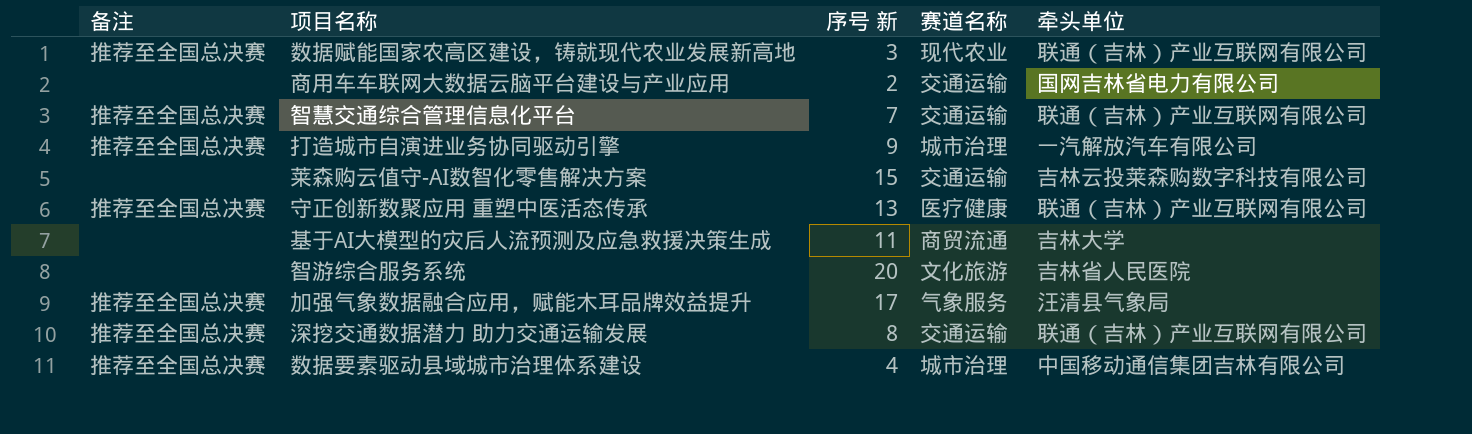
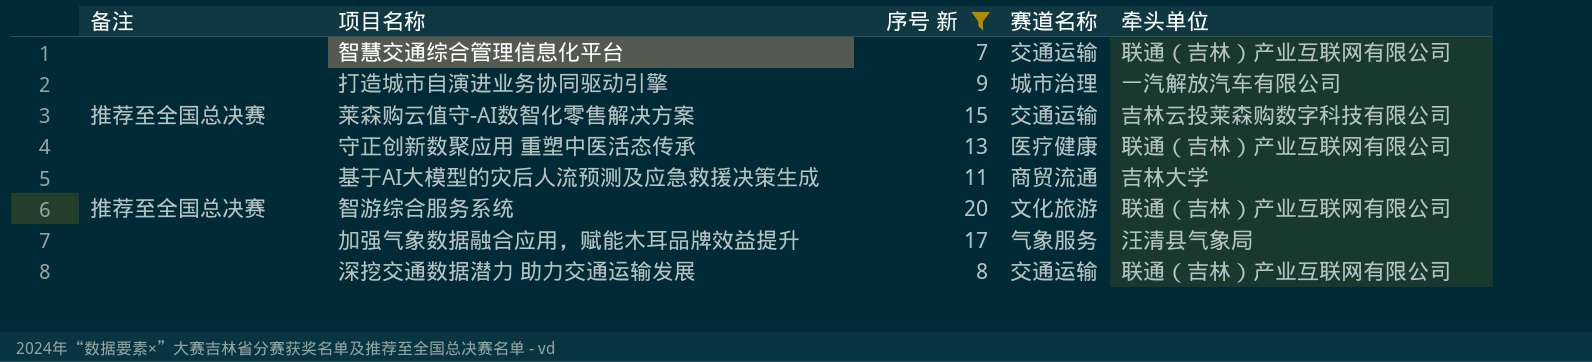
filter: none -> 序号 新 >= 7
智慧交通综合管理信息化平台 | 备注: 推荐至全国总决赛 -> none
打造城市自演进业务协同驱动引擎 | 备注: 推荐至全国总决赛 -> none
莱森购云值守-AI数智化零售解决方案 | 备注: none -> 推荐至全国总决赛
守正创新数聚应用 重塑中医活态传承 | 备注: 推荐至全国总决赛 -> none
智游综合服务系统 | 备注: none -> 推荐至全国总决赛
智游综合服务系统 | 牵头单位: 吉林省人民医院 -> 联通（吉林）产业互联网有限公司
加强气象数据融合应用，赋能木耳品牌效益提升 | 备注: 推荐至全国总决赛 -> none
深挖交通数据潜力 助力交通运输发展 | 备注: 推荐至全国总决赛 -> none

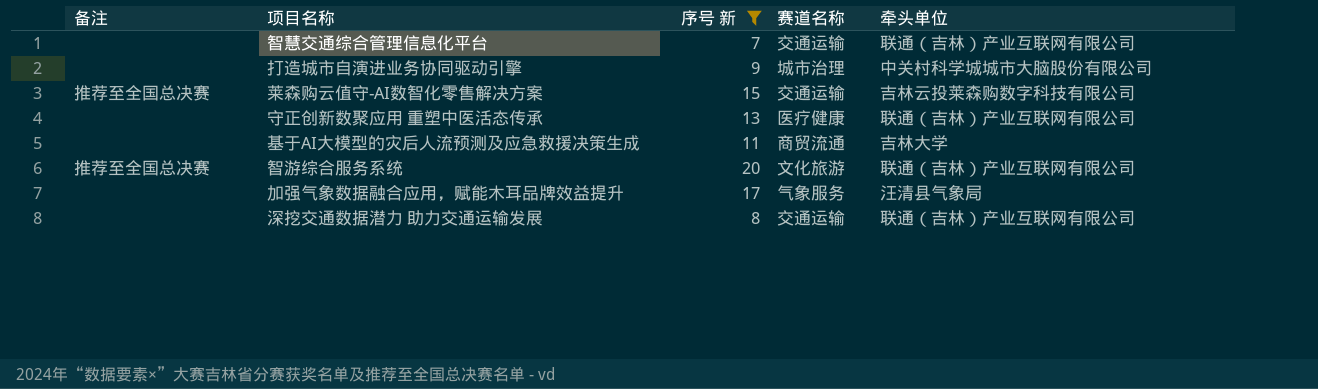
打造城市自演进业务协同驱动引擎 | 牵头单位: 一汽解放汽车有限公司 -> 中关村科学城城市大脑股份有限公司

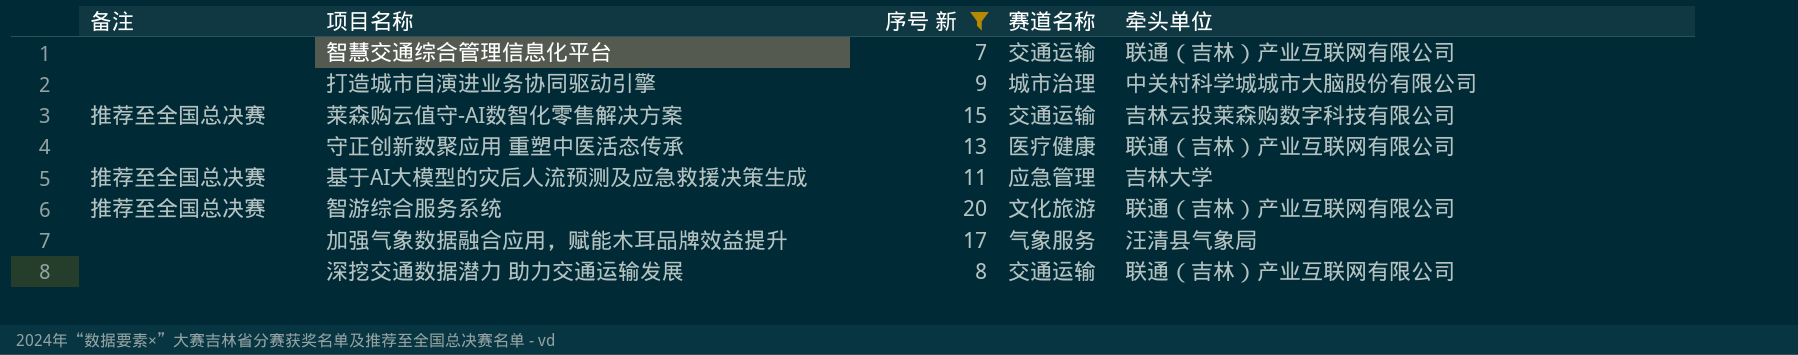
基于AI大模型的灾后人流预测及应急救援决策生成 | 备注: none -> 推荐至全国总决赛
基于AI大模型的灾后人流预测及应急救援决策生成 | 赛道名称: 商贸流通 -> 应急管理

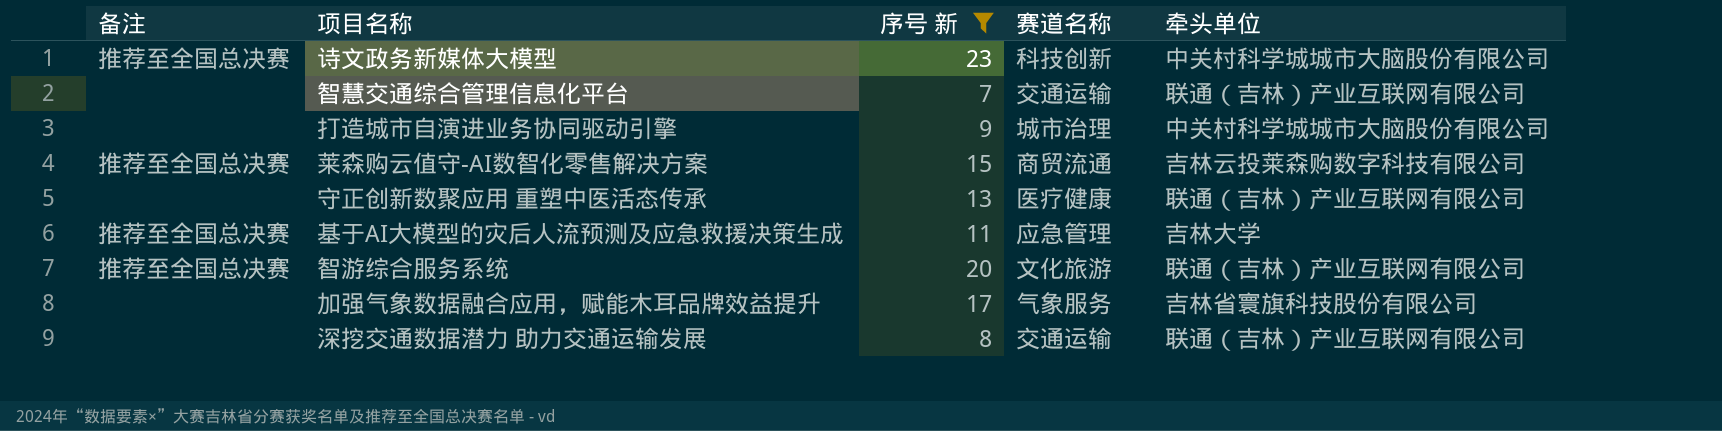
row 诗文政务新媒体大模型: none -> 推荐至全国总决赛 | 23 | 科技创新 | 中关村科学城城市大脑股份有限公司
莱森购云值守-AI数智化零售解决方案 | 赛道名称: 交通运输 -> 商贸流通
加强气象数据融合应用，赋能木耳品牌效益提升 | 牵头单位: 汪清县气象局 -> 吉林省寰旗科技股份有限公司

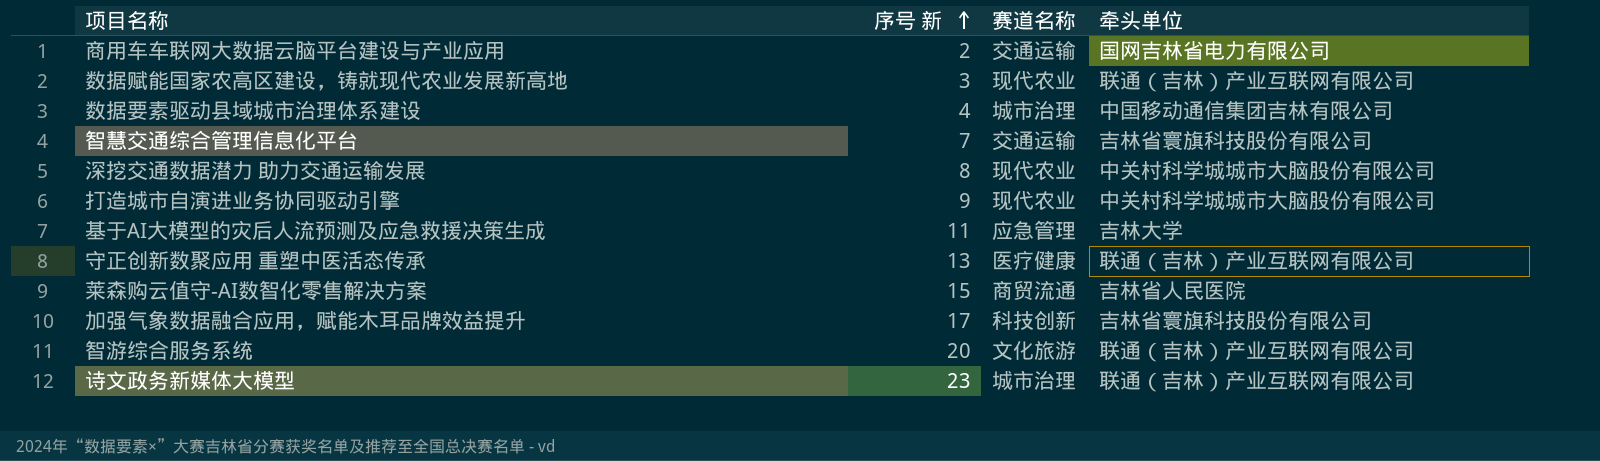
filter: 序号 新 >= 7 -> none
row order: none -> 序号 新 ascending
column 备注 | position: 1 -> none
智慧交通综合管理信息化平台 | 牵头单位: 联通（吉林）产业互联网有限公司 -> 吉林省寰旗科技股份有限公司
深挖交通数据潜力 助力交通运输发展 | 赛道名称: 交通运输 -> 现代农业
深挖交通数据潜力 助力交通运输发展 | 牵头单位: 联通（吉林）产业互联网有限公司 -> 中关村科学城城市大脑股份有限公司
打造城市自演进业务协同驱动引擎 | 赛道名称: 城市治理 -> 现代农业
莱森购云值守-AI数智化零售解决方案 | 牵头单位: 吉林云投莱森购数字科技有限公司 -> 吉林省人民医院
加强气象数据融合应用，赋能木耳品牌效益提升 | 赛道名称: 气象服务 -> 科技创新
诗文政务新媒体大模型 | 赛道名称: 科技创新 -> 城市治理
诗文政务新媒体大模型 | 牵头单位: 中关村科学城城市大脑股份有限公司 -> 联通（吉林）产业互联网有限公司

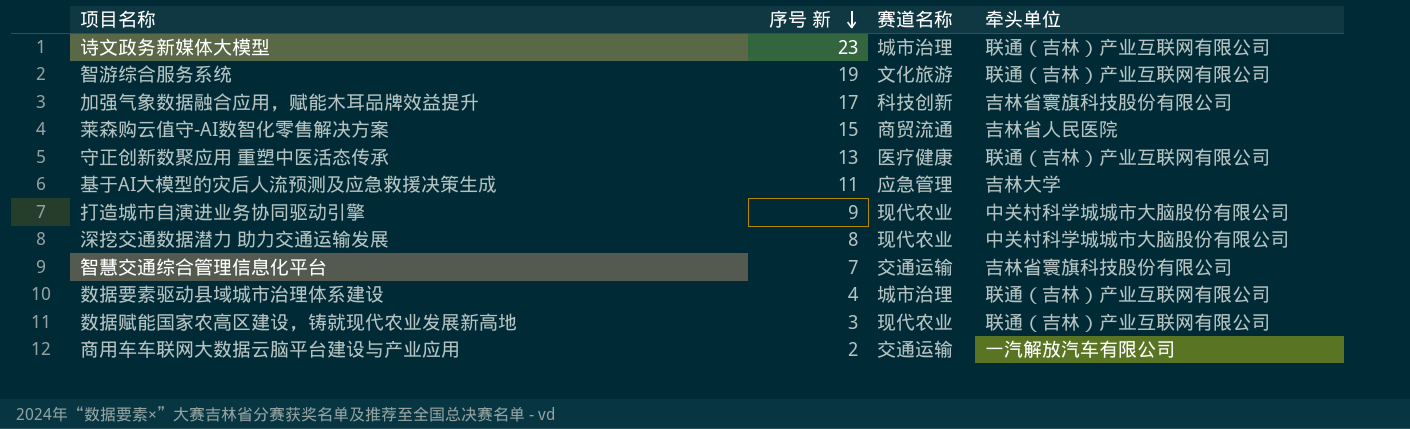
row order: 序号 新 ascending -> 序号 新 descending
智游综合服务系统 | 序号 新: 20 -> 19
数据要素驱动县域城市治理体系建设 | 牵头单位: 中国移动通信集团吉林有限公司 -> 联通（吉林）产业互联网有限公司
商用车车联网大数据云脑平台建设与产业应用 | 牵头单位: 国网吉林省电力有限公司 -> 一汽解放汽车有限公司

